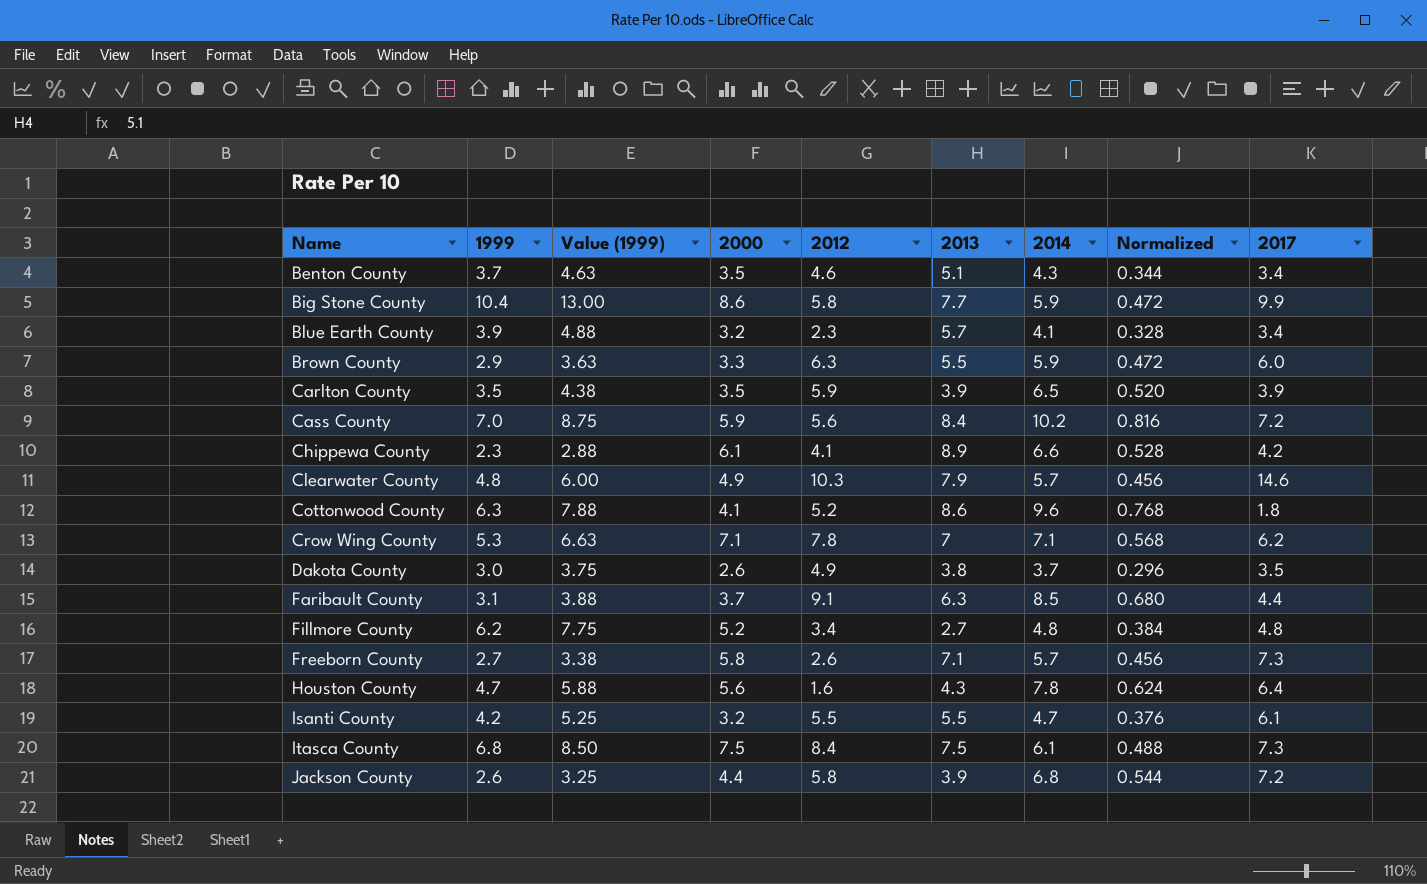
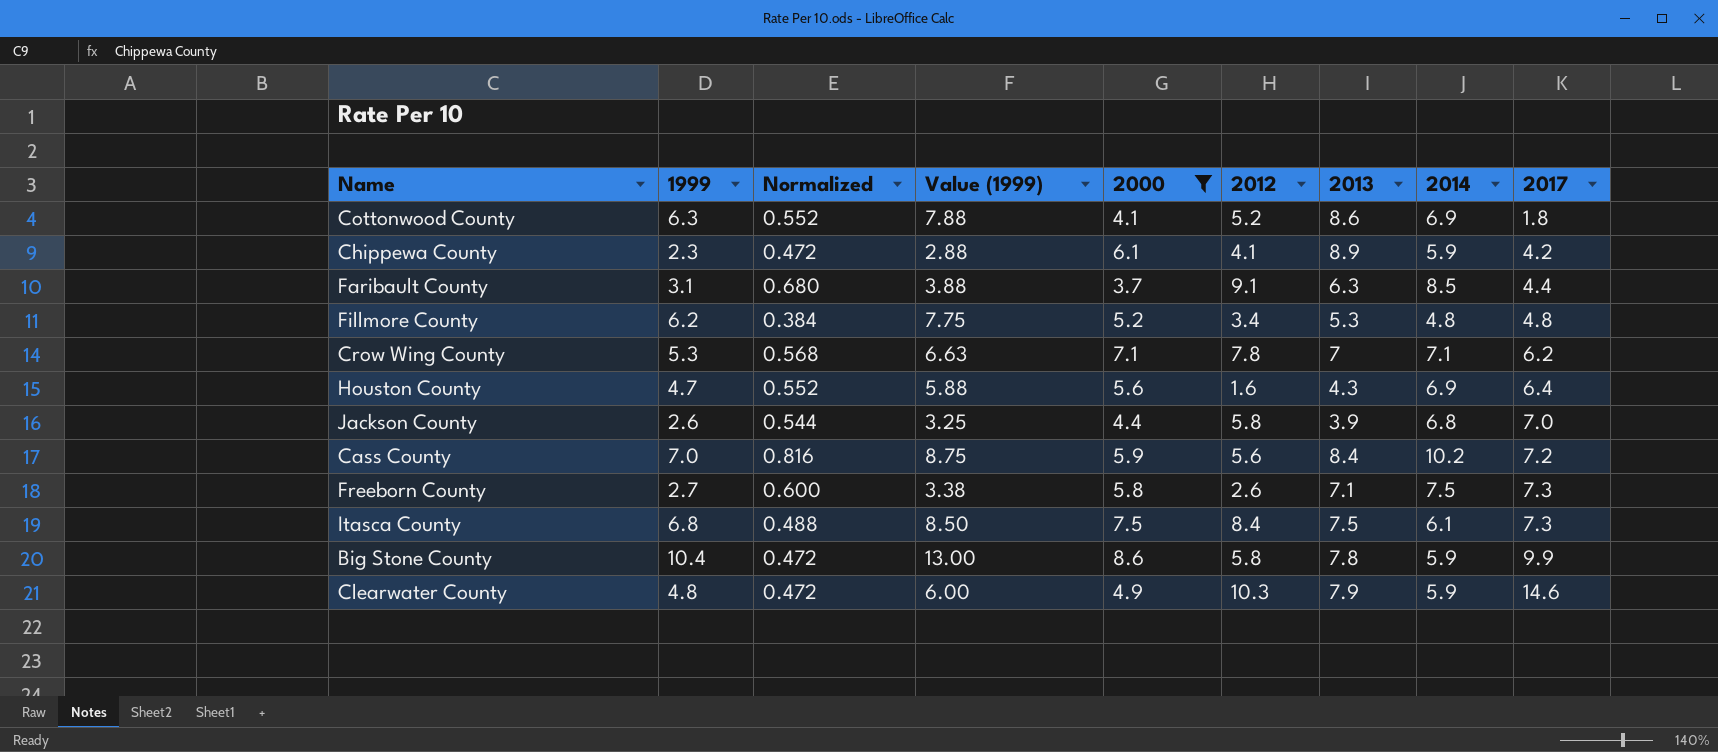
filter: none -> 2000 >= 3.7
row order: Name ascending -> 2017 ascending
column Normalized | position: 8 -> 3
Cottonwood County | Normalized: 0.768 -> 0.552
Cottonwood County | 2014: 9.6 -> 6.9
Chippewa County | Normalized: 0.528 -> 0.472
Chippewa County | 2014: 6.6 -> 5.9
Fillmore County | 2013: 2.7 -> 5.3
Houston County | Normalized: 0.624 -> 0.552
Houston County | 2014: 7.8 -> 6.9
Jackson County | 2017: 7.2 -> 7.0
Freeborn County | Normalized: 0.456 -> 0.600
Freeborn County | 2014: 5.7 -> 7.5
Big Stone County | 2013: 7.7 -> 7.8
Clearwater County | Normalized: 0.456 -> 0.472
Clearwater County | 2014: 5.7 -> 5.9

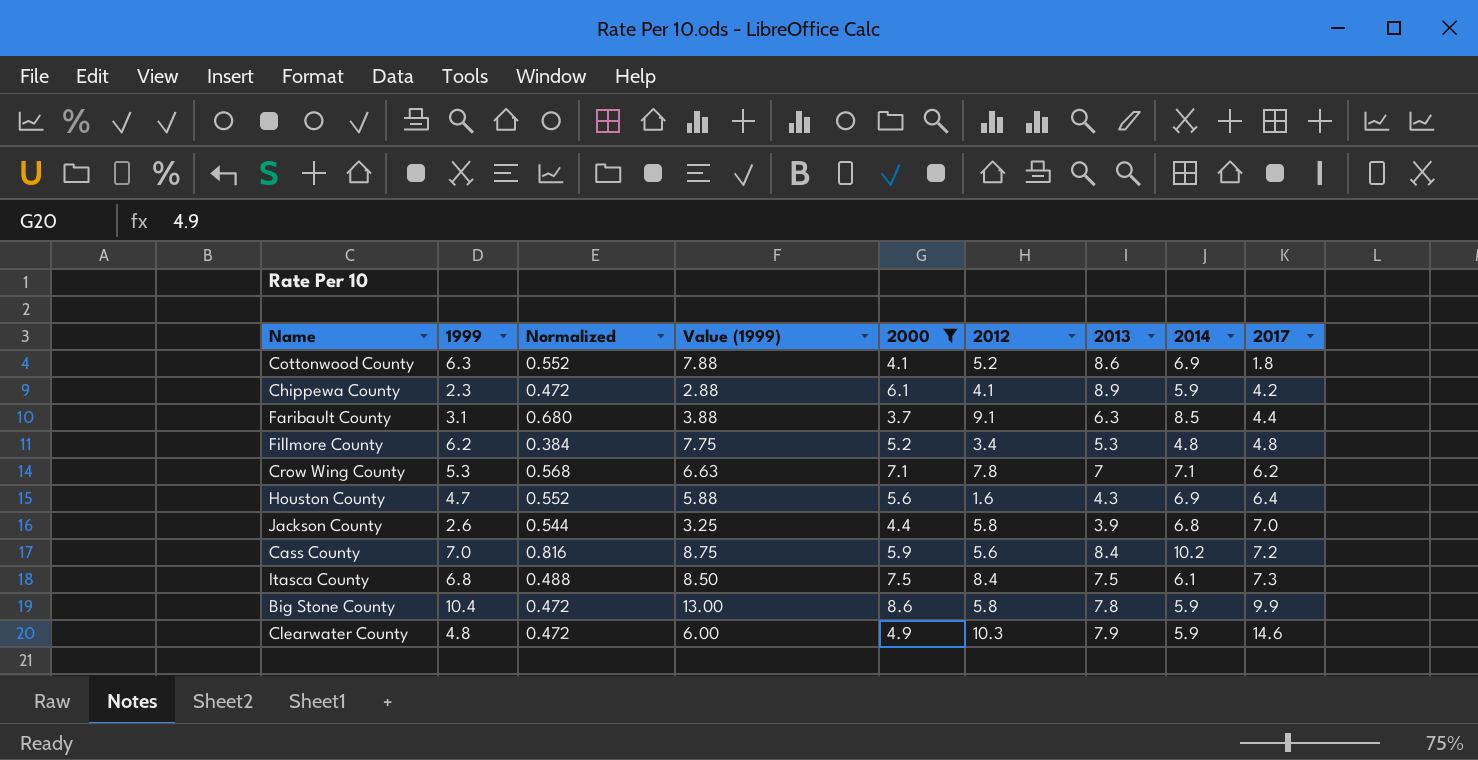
row Freeborn County: 2.7 | 0.600 | 3.38 | 5.8 | 2.6 | 7.1 | 7.5 | 7.3 -> none

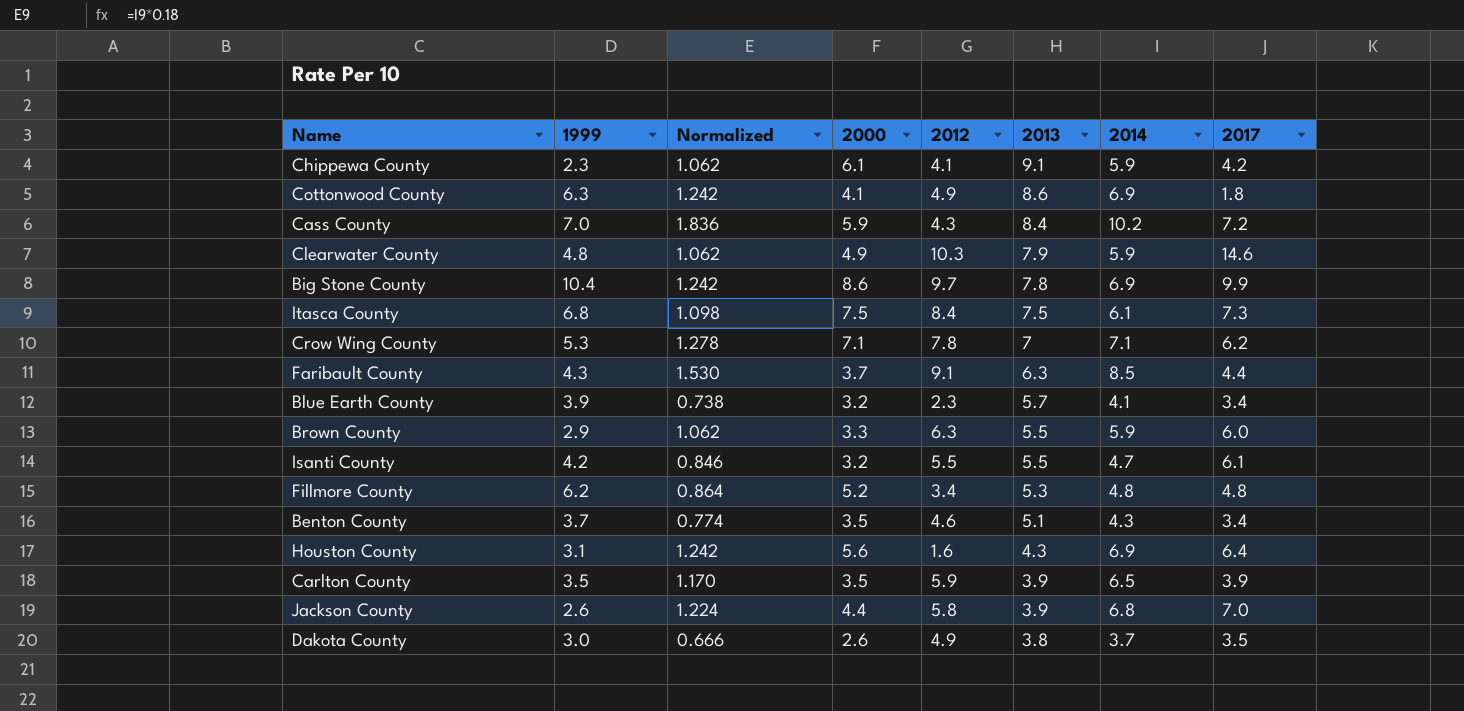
filter: 2000 >= 3.7 -> none
row order: 2017 ascending -> 2013 descending
column Value (1999) | formula: [1999] * 1.25 -> none
column Normalized | formula: [2014] * 0.08 -> [2014] * 0.18
Chippewa County | 2013: 8.9 -> 9.1
Cottonwood County | 2012: 5.2 -> 4.9
Cass County | 2012: 5.6 -> 4.3
Big Stone County | 2012: 5.8 -> 9.7
Big Stone County | 2014: 5.9 -> 6.9
Faribault County | 1999: 3.1 -> 4.3
Houston County | 1999: 4.7 -> 3.1

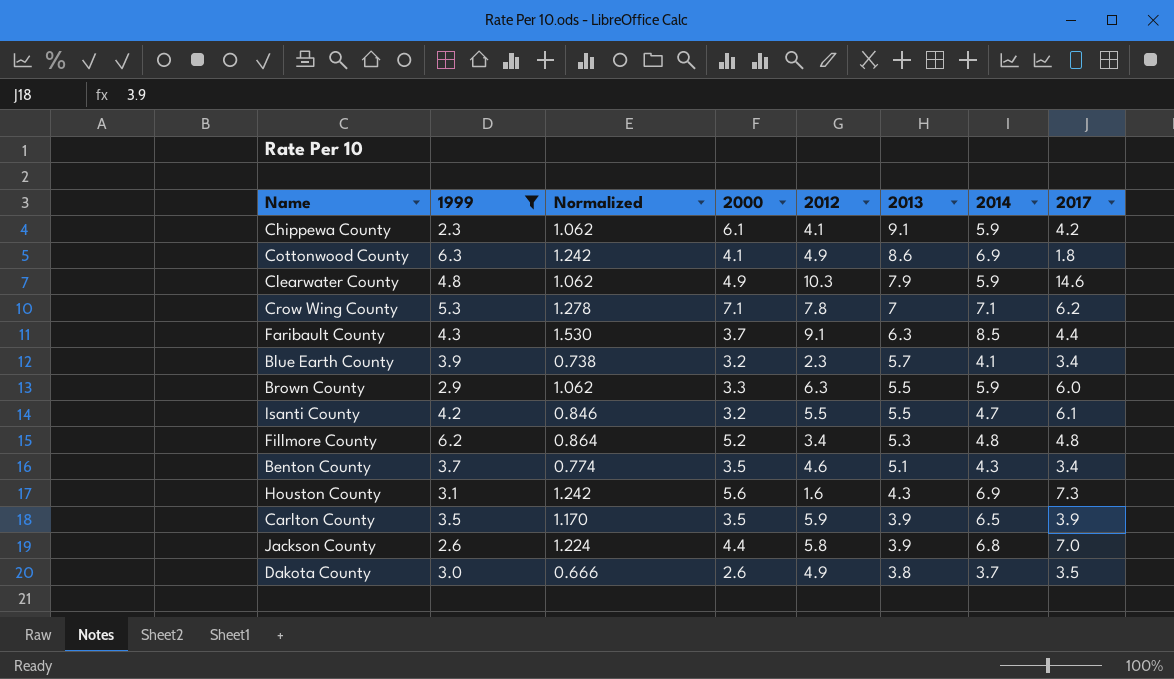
filter: none -> 1999 <= 6.3
Houston County | 2017: 6.4 -> 7.3

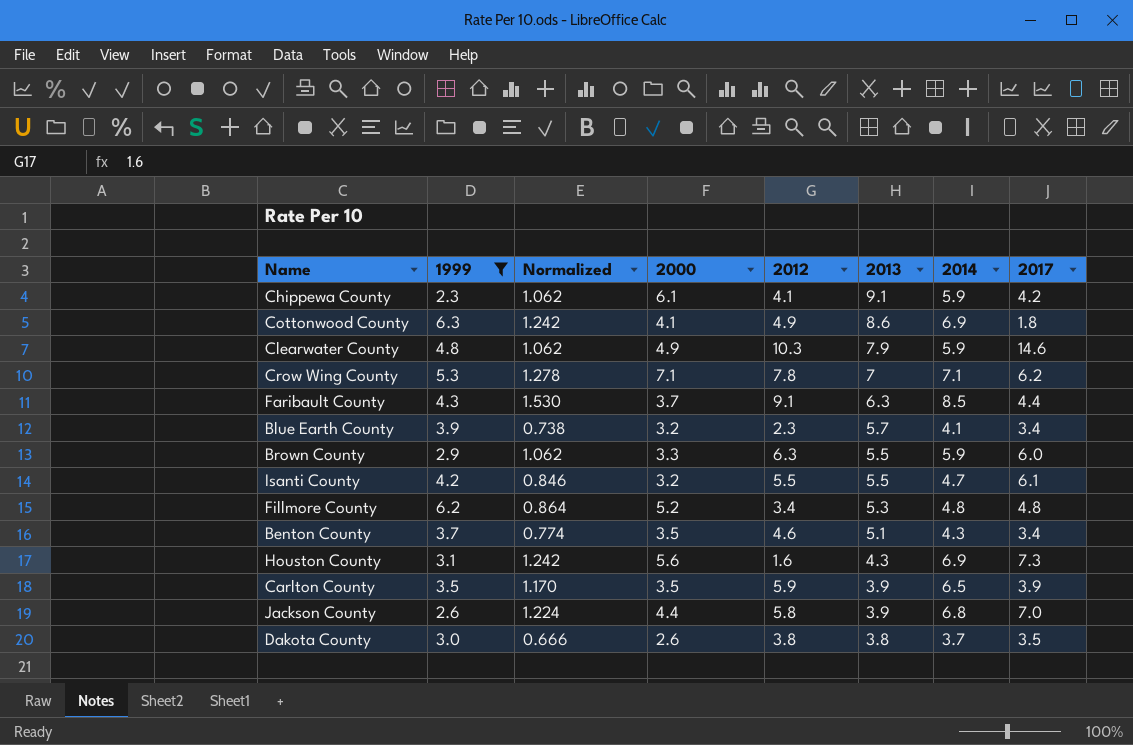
Dakota County | 2012: 4.9 -> 3.8

